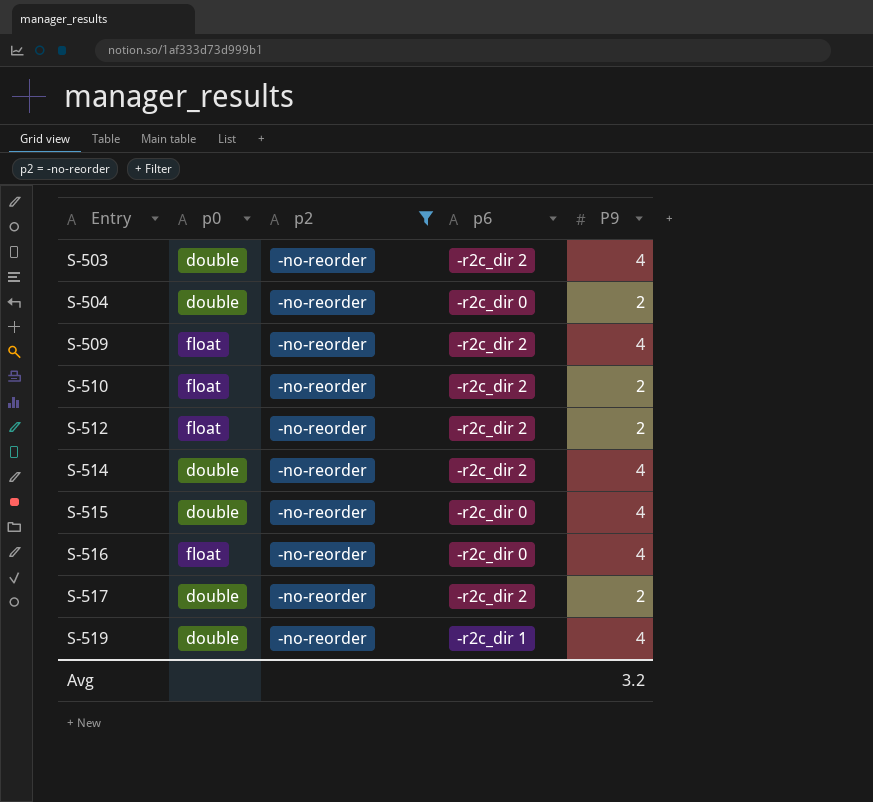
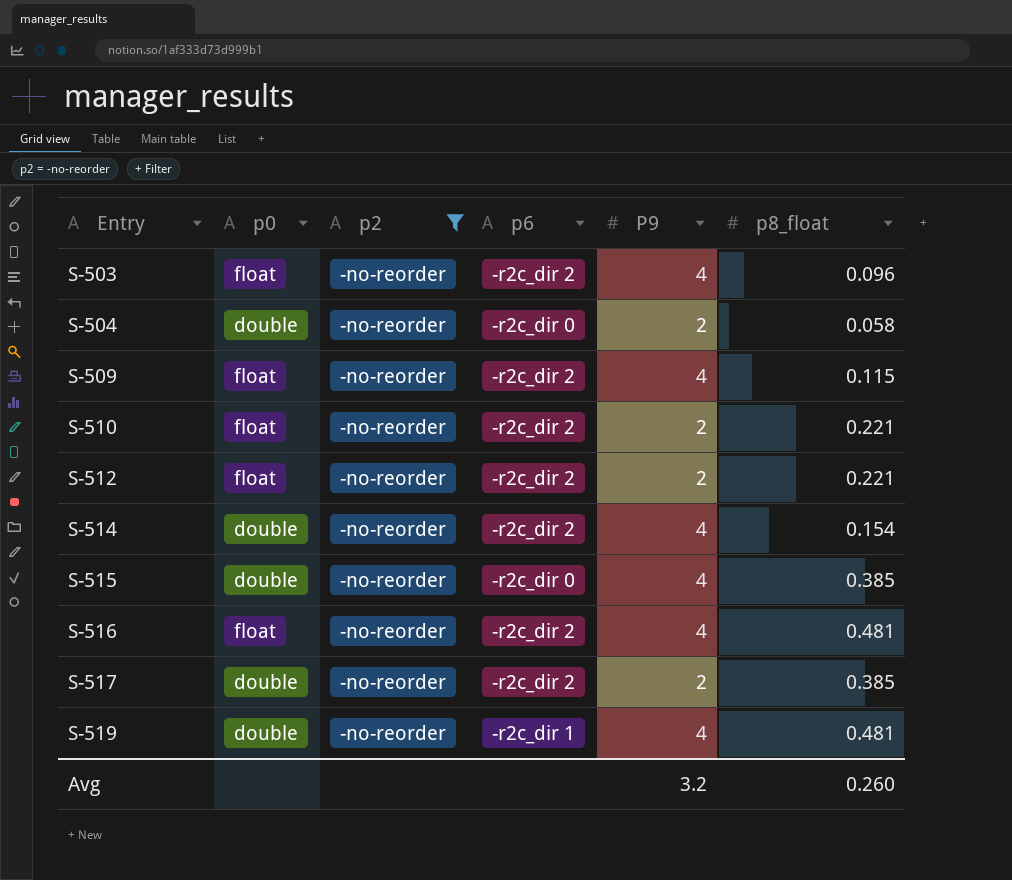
column p8_float | position: none -> 6
S-503 | p0: double -> float
S-516 | p6: -r2c_dir 0 -> -r2c_dir 2

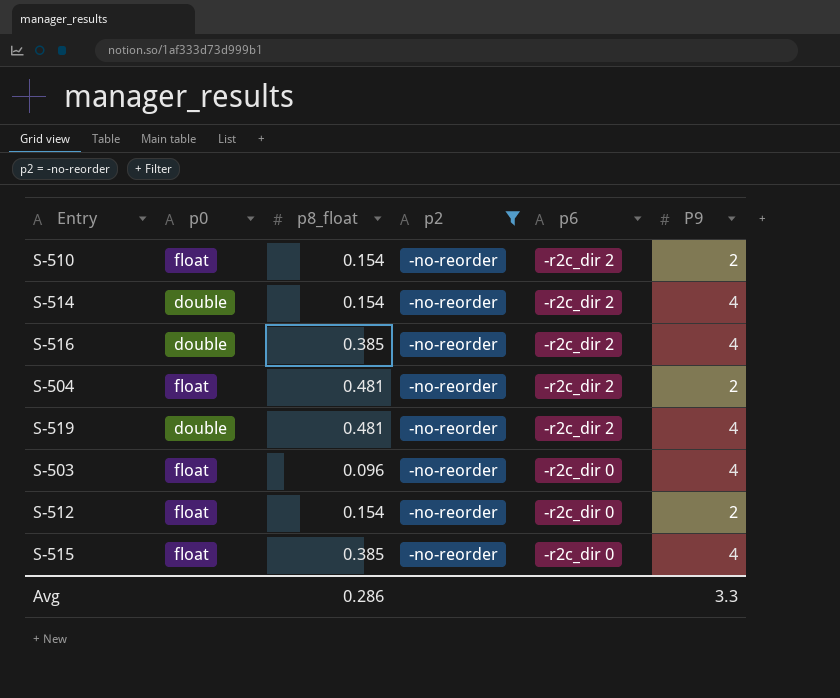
row order: Entry ascending -> p6 descending
column p8_float | position: 6 -> 3
row S-509: float | -no-reorder | -r2c_dir 2 | 4 | 0.115 -> none
row S-517: double | -no-reorder | -r2c_dir 2 | 2 | 0.385 -> none
S-510 | p8_float: 0.221 -> 0.154
S-516 | p0: float -> double
S-516 | p8_float: 0.481 -> 0.385
S-504 | p0: double -> float
S-504 | p8_float: 0.058 -> 0.481
S-504 | p6: -r2c_dir 0 -> -r2c_dir 2
S-519 | p6: -r2c_dir 1 -> -r2c_dir 2
S-503 | p6: -r2c_dir 2 -> -r2c_dir 0
S-512 | p8_float: 0.221 -> 0.154
S-512 | p6: -r2c_dir 2 -> -r2c_dir 0
S-515 | p0: double -> float
Avg | p8_float: 0.260 -> 0.286
Avg | P9: 3.2 -> 3.3

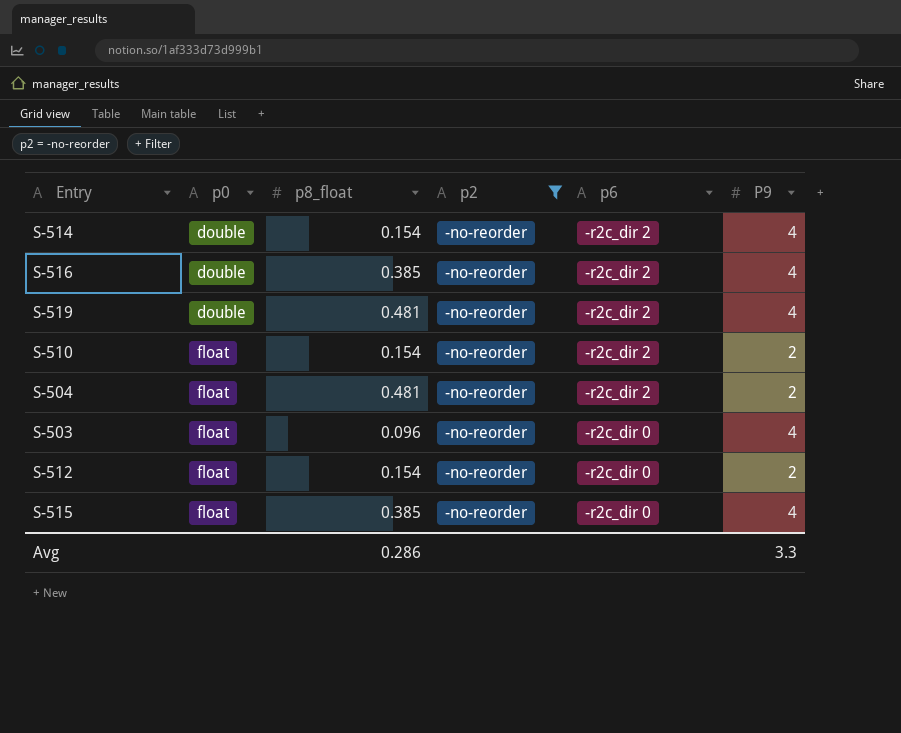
row order: p6 descending -> p0 ascending

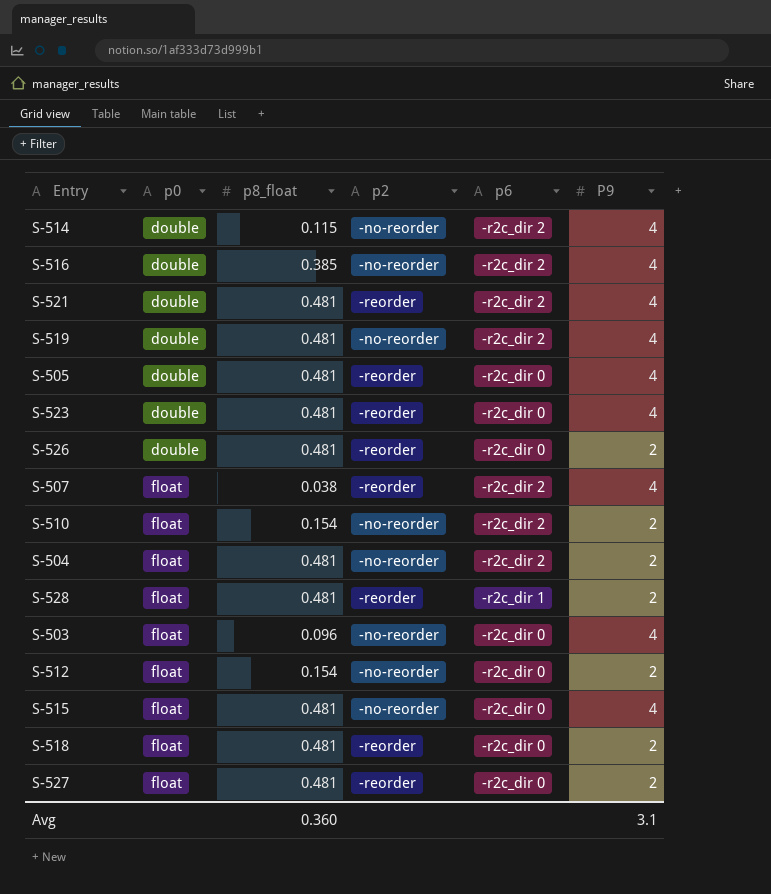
filter: p2 = -no-reorder -> none
S-514 | p8_float: 0.154 -> 0.115
S-515 | p8_float: 0.385 -> 0.481
Avg | p8_float: 0.286 -> 0.360
Avg | P9: 3.3 -> 3.1

